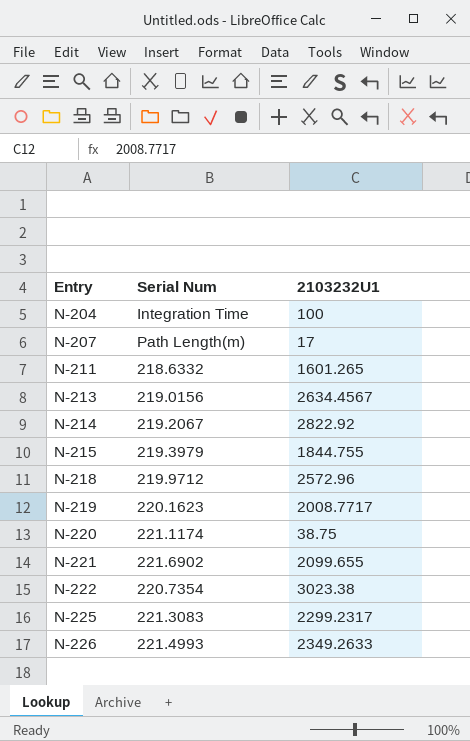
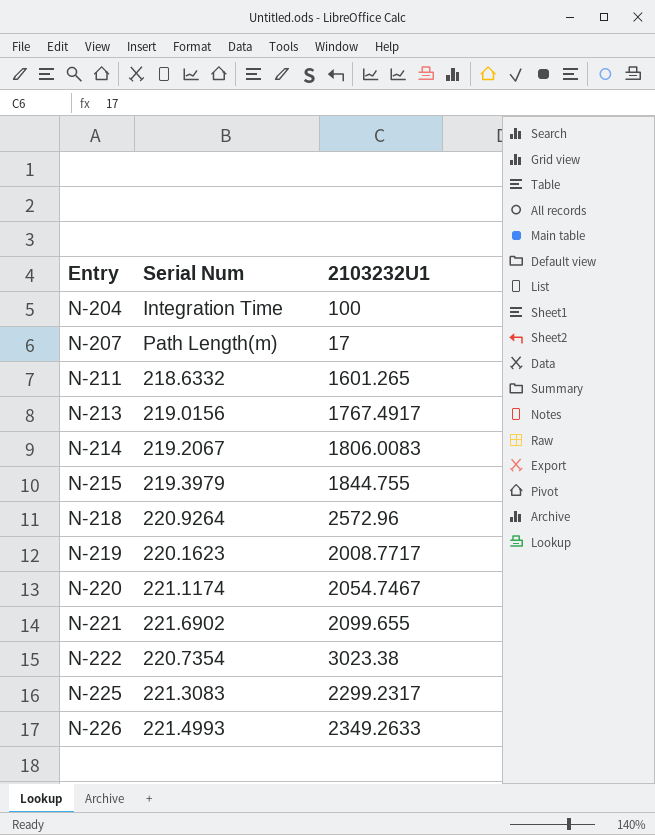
N-213 | 2103232U1: 2634.4567 -> 1767.4917
N-214 | 2103232U1: 2822.92 -> 1806.0083
N-218 | Serial Num: 219.9712 -> 220.9264
N-220 | 2103232U1: 38.75 -> 2054.7467

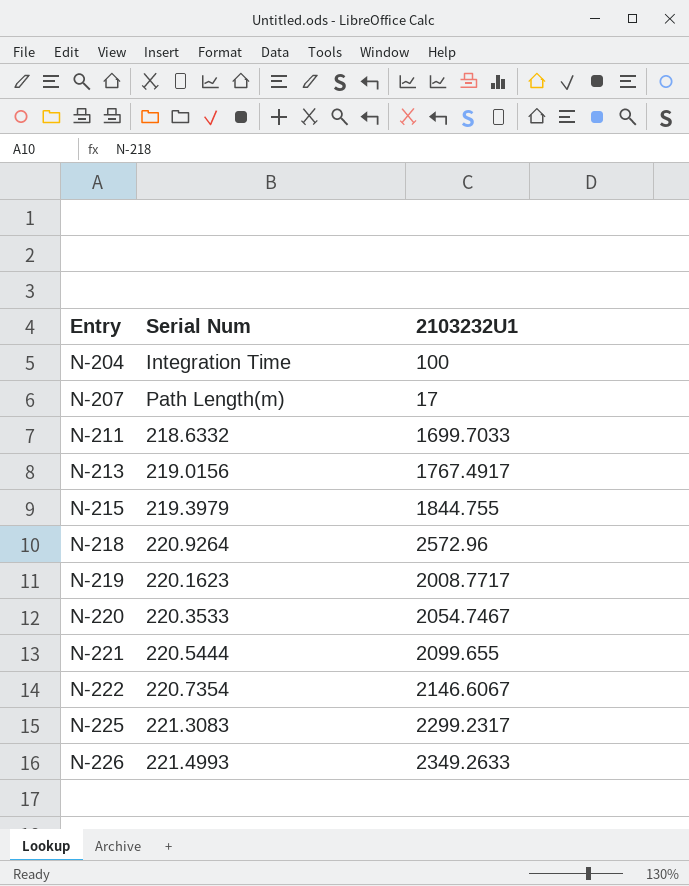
row N-214: 219.2067 | 1806.0083 -> none
N-211 | 2103232U1: 1601.265 -> 1699.7033
N-220 | Serial Num: 221.1174 -> 220.3533
N-221 | Serial Num: 221.6902 -> 220.5444
N-222 | 2103232U1: 3023.38 -> 2146.6067

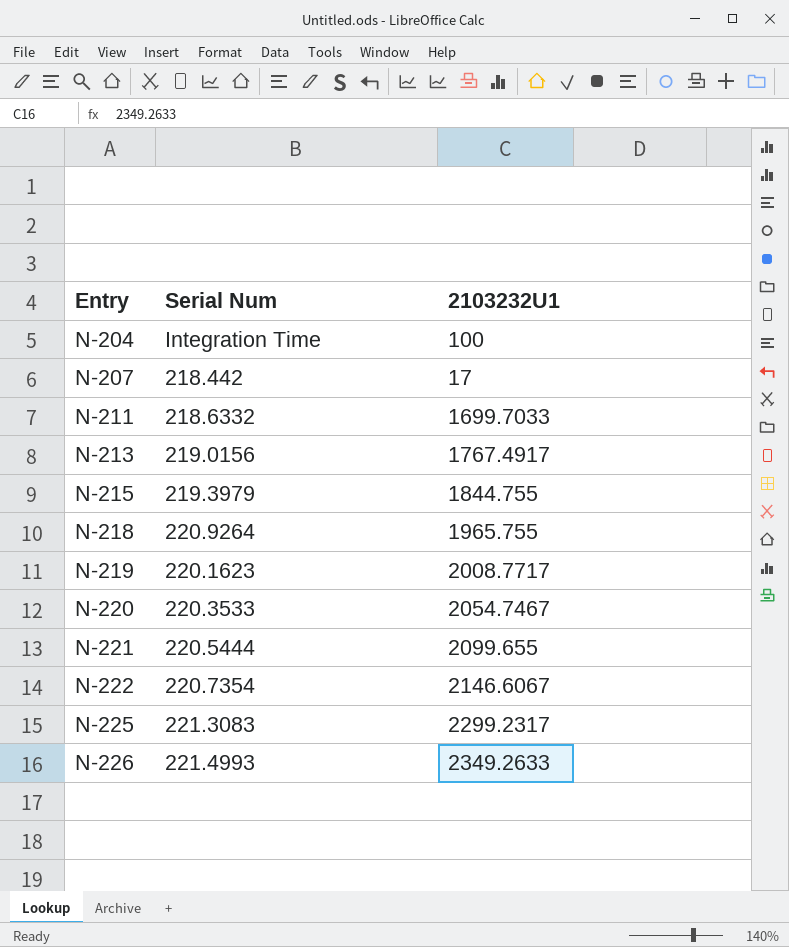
N-207 | Serial Num: Path Length(m) -> 218.442
N-218 | 2103232U1: 2572.96 -> 1965.755

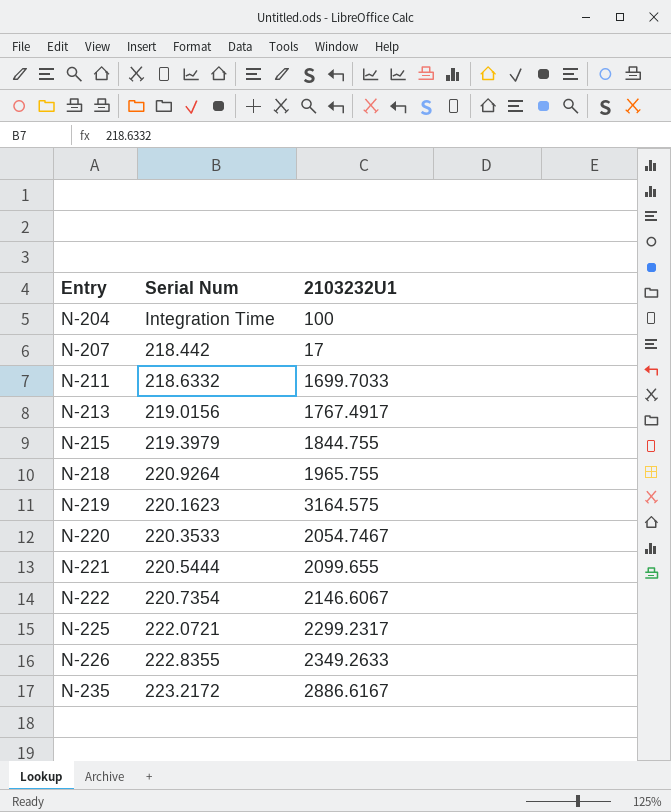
N-219 | 2103232U1: 2008.7717 -> 3164.575
N-225 | Serial Num: 221.3083 -> 222.0721
N-226 | Serial Num: 221.4993 -> 222.8355
row N-235: none -> 223.2172 | 2886.6167

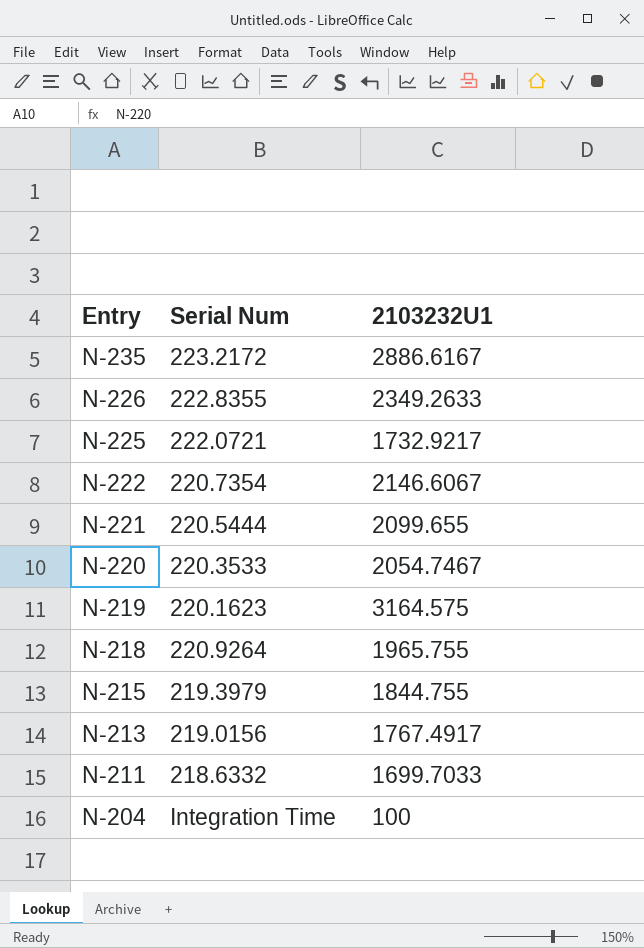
row order: Entry ascending -> Entry descending
row N-207: 218.442 | 17 -> none
N-225 | 2103232U1: 2299.2317 -> 1732.9217

